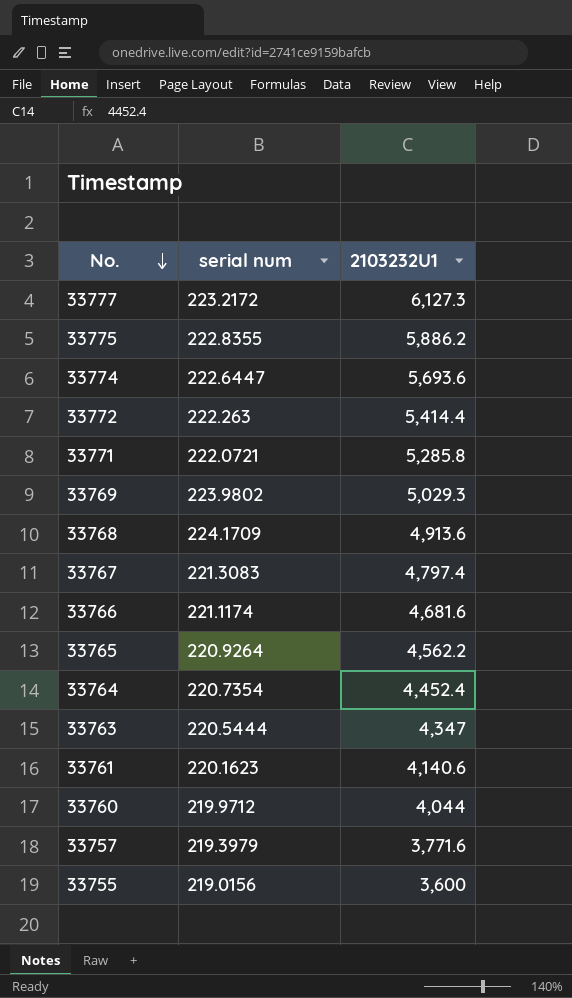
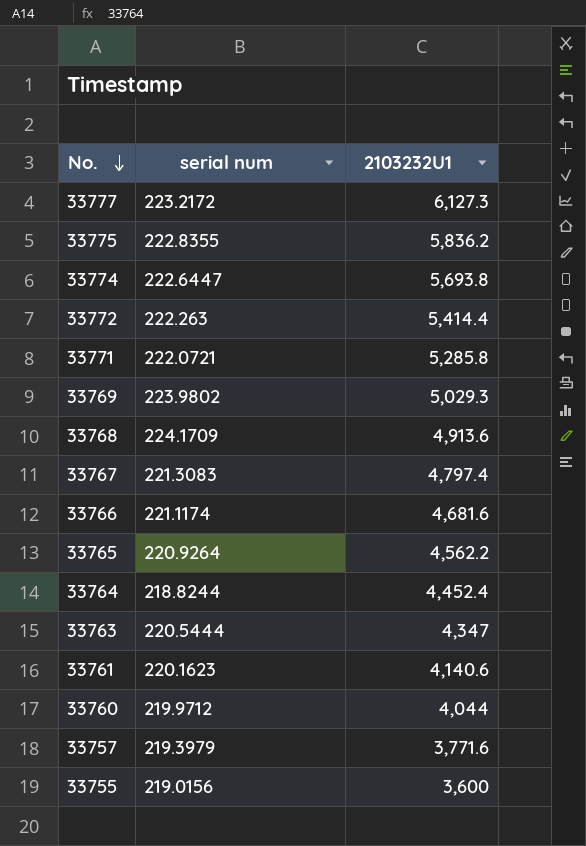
33775 | 2103232U1: 5,886.2 -> 5,836.2
33774 | 2103232U1: 5,693.6 -> 5,693.8
33764 | serial num: 220.7354 -> 218.8244

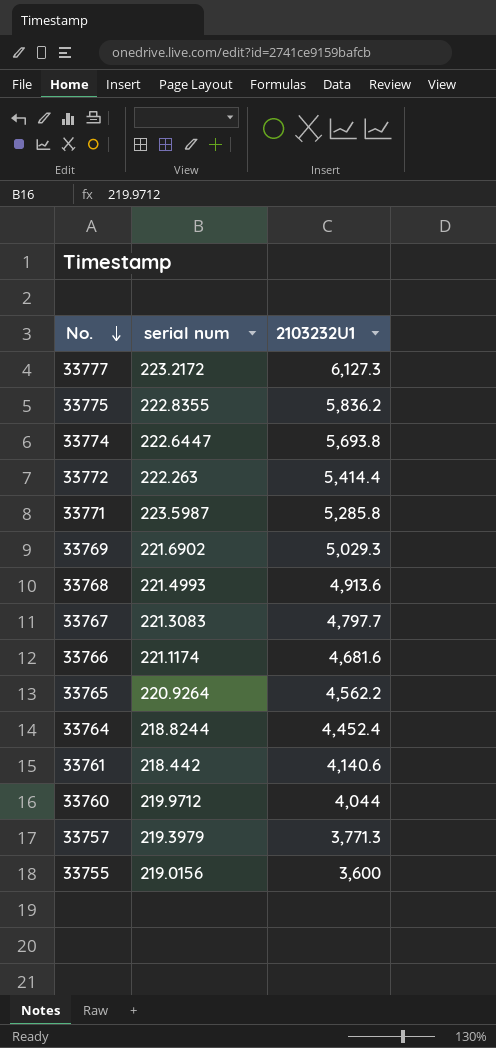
row 33763: 220.5444 | 4,347 -> none
33771 | serial num: 222.0721 -> 223.5987
33769 | serial num: 223.9802 -> 221.6902
33768 | serial num: 224.1709 -> 221.4993
33767 | 2103232U1: 4,797.4 -> 4,797.7
33761 | serial num: 220.1623 -> 218.442
33757 | 2103232U1: 3,771.6 -> 3,771.3

